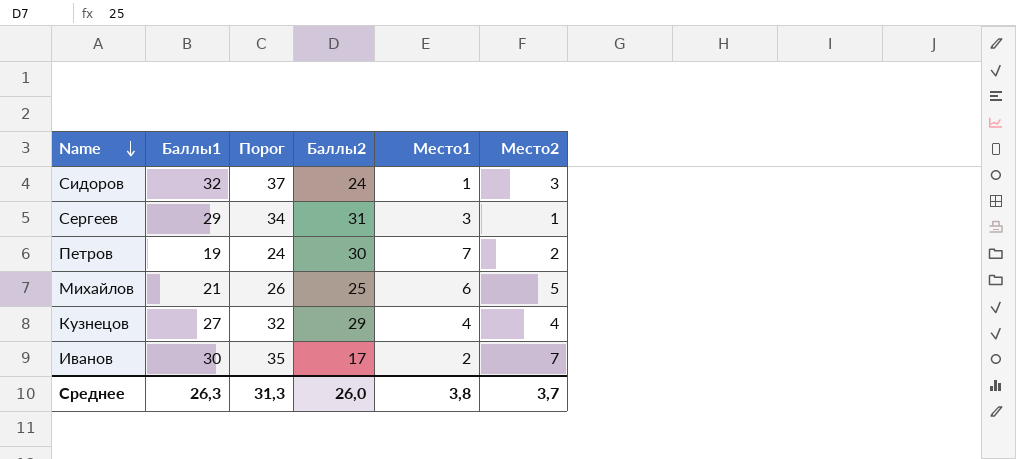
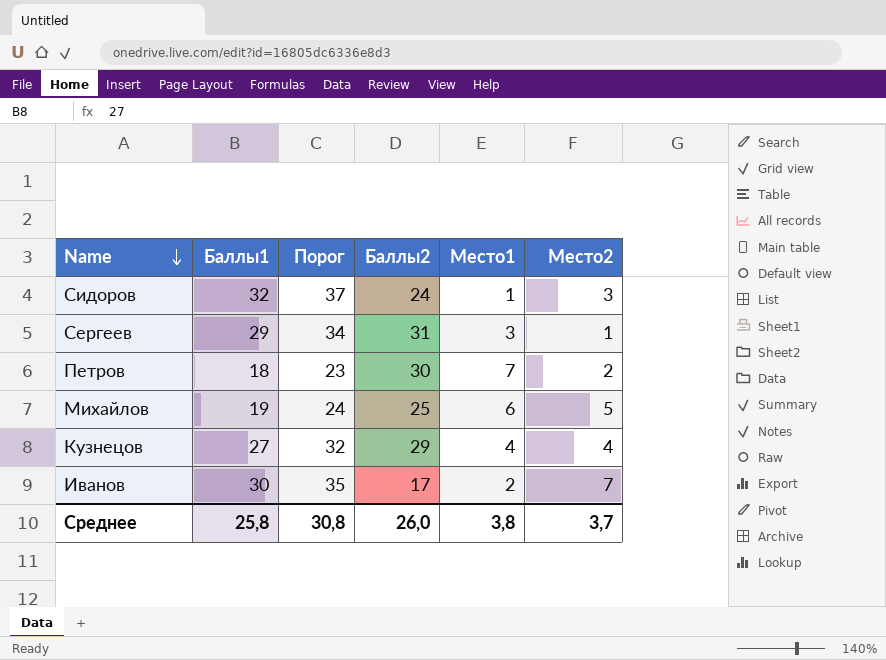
Петров | Баллы1: 19 -> 18
Петров | Порог: 24 -> 23
Михайлов | Баллы1: 21 -> 19
Михайлов | Порог: 26 -> 24
Среднее | Баллы1: 26,3 -> 25,8
Среднее | Порог: 31,3 -> 30,8

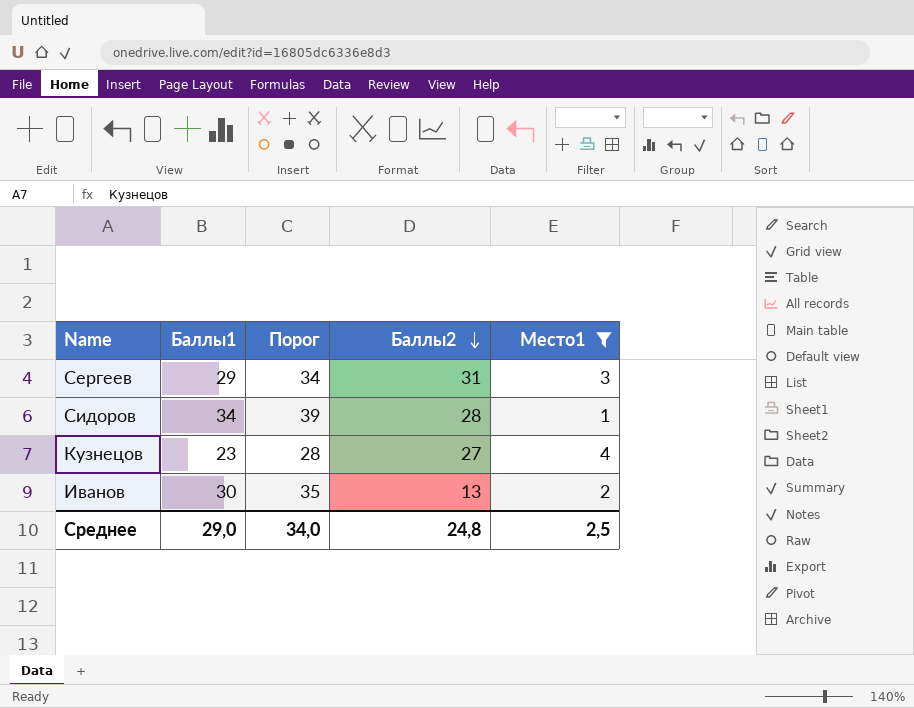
filter: none -> Место1 <= 4
row order: Name descending -> Баллы2 descending
column Место2 | position: 6 -> none
Сидоров | Баллы1: 32 -> 34
Сидоров | Порог: 37 -> 39
Сидоров | Баллы2: 24 -> 28
Кузнецов | Баллы1: 27 -> 23
Кузнецов | Порог: 32 -> 28
Кузнецов | Баллы2: 29 -> 27
Иванов | Баллы2: 17 -> 13
Среднее | Баллы1: 25,8 -> 29,0
Среднее | Порог: 30,8 -> 34,0
Среднее | Баллы2: 26,0 -> 24,8
Среднее | Место1: 3,8 -> 2,5

